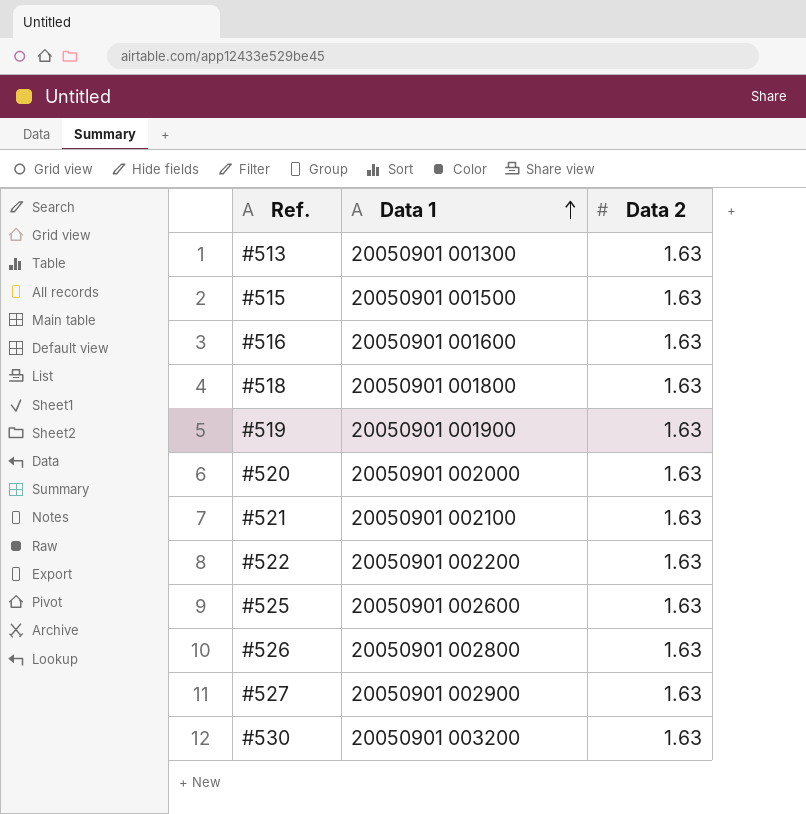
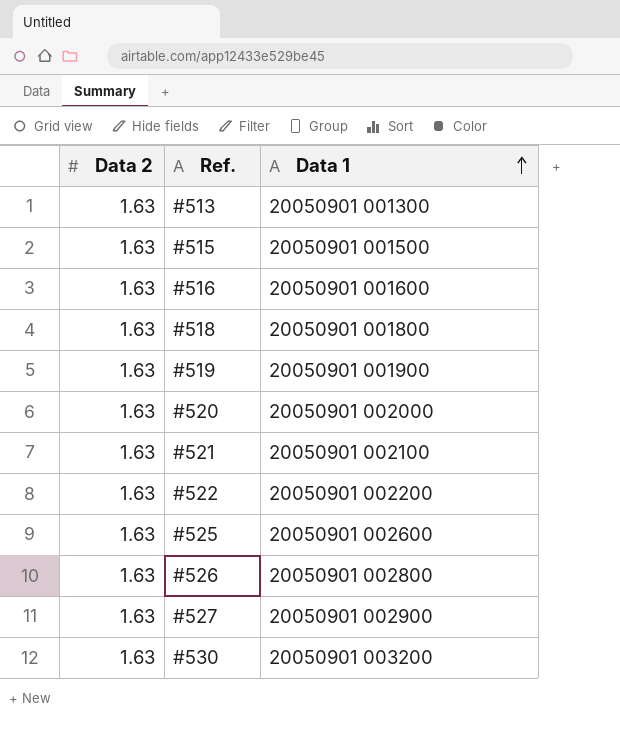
column Data 2 | position: 3 -> 1

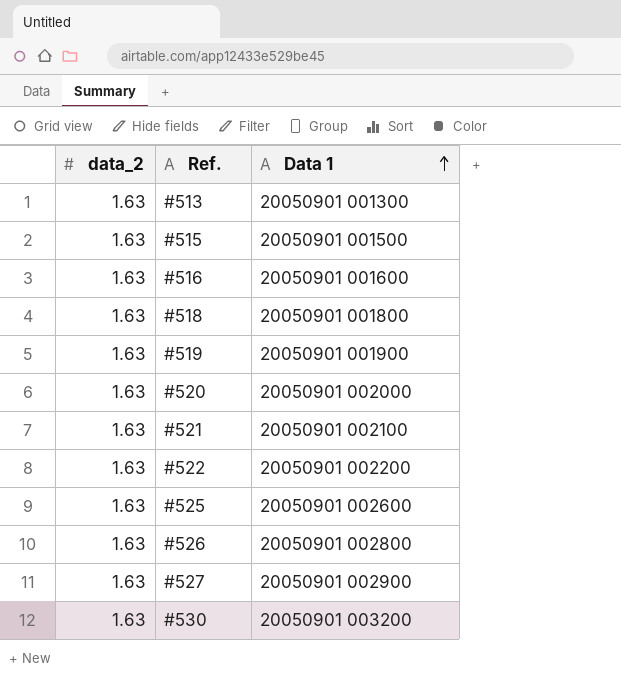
column name: Data 2 -> data_2

